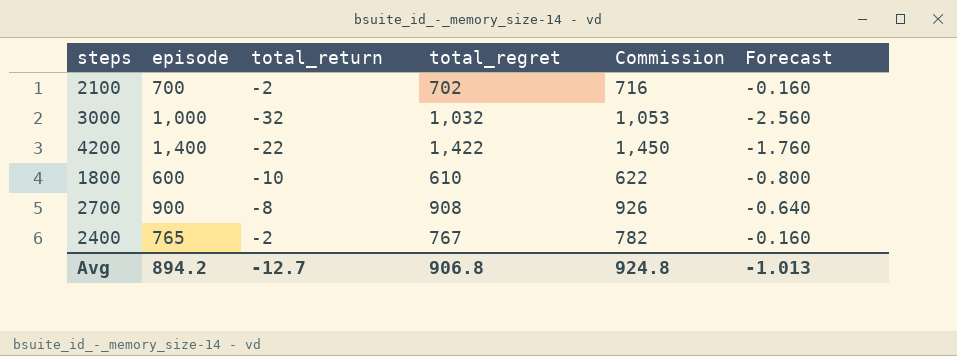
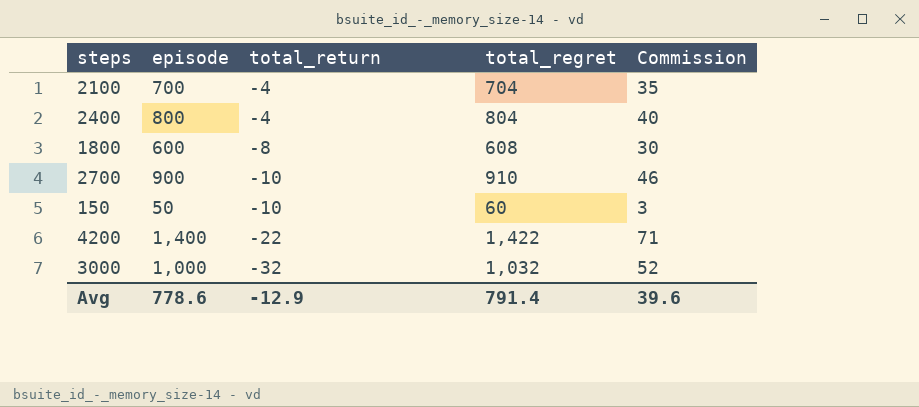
row order: none -> total_return descending
column Forecast | formula: [total_return] * 0.08 -> none
column Commission | formula: [total_regret] * 1.02 -> [total_regret] * 0.05
2100 | total_return: -2 -> -4
2100 | total_regret: 702 -> 704
2400 | episode: 765 -> 800
2400 | total_return: -2 -> -4
2400 | total_regret: 767 -> 804
1800 | total_return: -10 -> -8
1800 | total_regret: 610 -> 608
2700 | total_return: -8 -> -10
2700 | total_regret: 908 -> 910
row 150: none -> 50 | -10 | 60 | 3
Avg | episode: 894.2 -> 778.6
Avg | total_return: -12.7 -> -12.9
Avg | total_regret: 906.8 -> 791.4
Avg | Commission: 924.8 -> 39.6

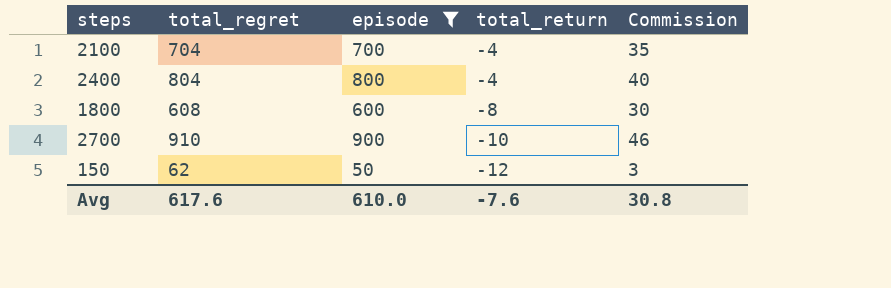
filter: none -> episode <= 900
column total_regret | position: 4 -> 2
150 | total_regret: 60 -> 62
150 | total_return: -10 -> -12
Avg | total_regret: 791.4 -> 617.6
Avg | episode: 778.6 -> 610.0
Avg | total_return: -12.9 -> -7.6
Avg | Commission: 39.6 -> 30.8

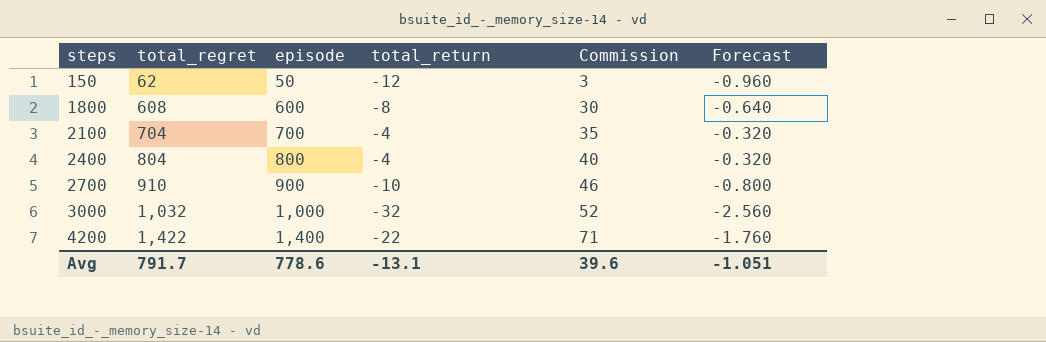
filter: episode <= 900 -> none
row order: total_return descending -> steps ascending
column Forecast | formula: none -> [total_return] * 0.08
Avg | total_regret: 617.6 -> 791.7
Avg | episode: 610.0 -> 778.6
Avg | total_return: -7.6 -> -13.1
Avg | Commission: 30.8 -> 39.6

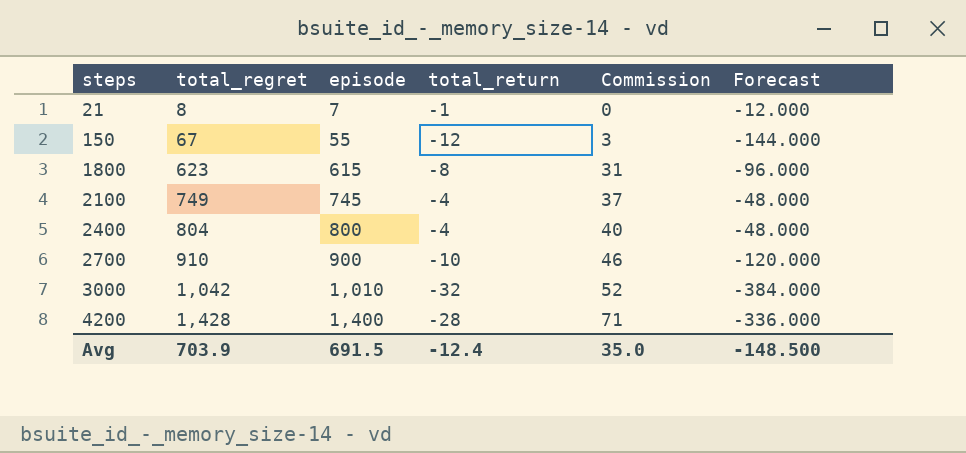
column Forecast | formula: [total_return] * 0.08 -> [total_return] * 12
row 21: none -> 8 | 7 | -1 | 0 | -12.000
150 | total_regret: 62 -> 67
150 | episode: 50 -> 55
1800 | total_regret: 608 -> 623
1800 | episode: 600 -> 615
1800 | Commission: 30 -> 31
2100 | total_regret: 704 -> 749
2100 | episode: 700 -> 745
2100 | Commission: 35 -> 37
3000 | total_regret: 1,032 -> 1,042
3000 | episode: 1,000 -> 1,010
4200 | total_regret: 1,422 -> 1,428
4200 | total_return: -22 -> -28
Avg | total_regret: 791.7 -> 703.9
Avg | episode: 778.6 -> 691.5
Avg | total_return: -13.1 -> -12.4
Avg | Commission: 39.6 -> 35.0
Avg | Forecast: -1.051 -> -148.500

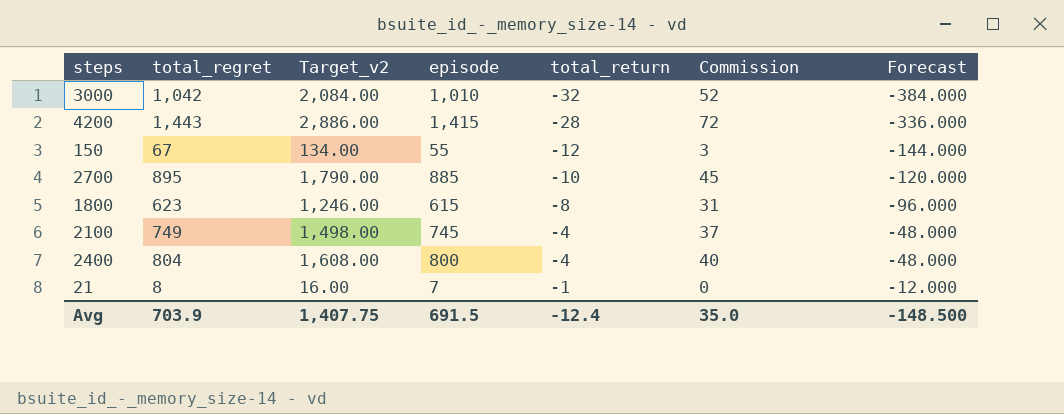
row order: steps ascending -> total_return ascending
column Target_v2 | formula: none -> [total_regret] * 2
4200 | total_regret: 1,428 -> 1,443
4200 | episode: 1,400 -> 1,415
4200 | Commission: 71 -> 72
2700 | total_regret: 910 -> 895
2700 | episode: 900 -> 885
2700 | Commission: 46 -> 45

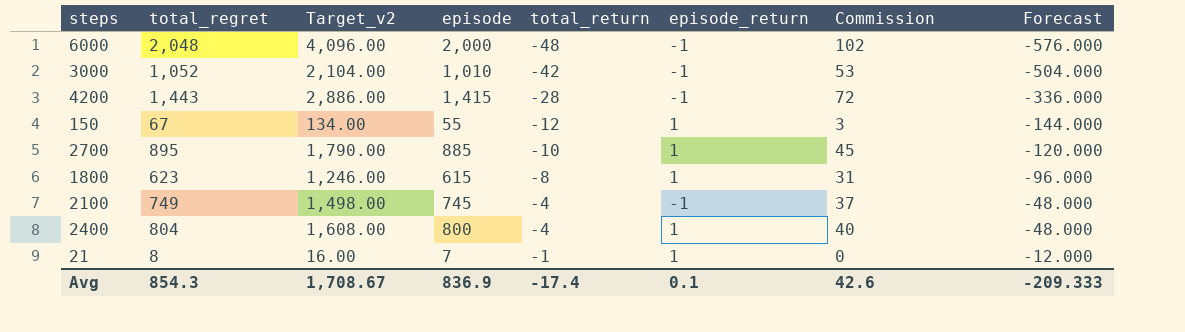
column episode_return | position: none -> 6
row 6000: none -> 2,048 | 4,096.00 | 2,000 | -48 | -1 | 102 | -576.000
3000 | total_regret: 1,042 -> 1,052
3000 | Target_v2: 2,084.00 -> 2,104.00
3000 | total_return: -32 -> -42
3000 | Commission: 52 -> 53
3000 | Forecast: -384.000 -> -504.000
Avg | total_regret: 703.9 -> 854.3
Avg | Target_v2: 1,407.75 -> 1,708.67
Avg | episode: 691.5 -> 836.9
Avg | total_return: -12.4 -> -17.4
Avg | Commission: 35.0 -> 42.6
Avg | Forecast: -148.500 -> -209.333

